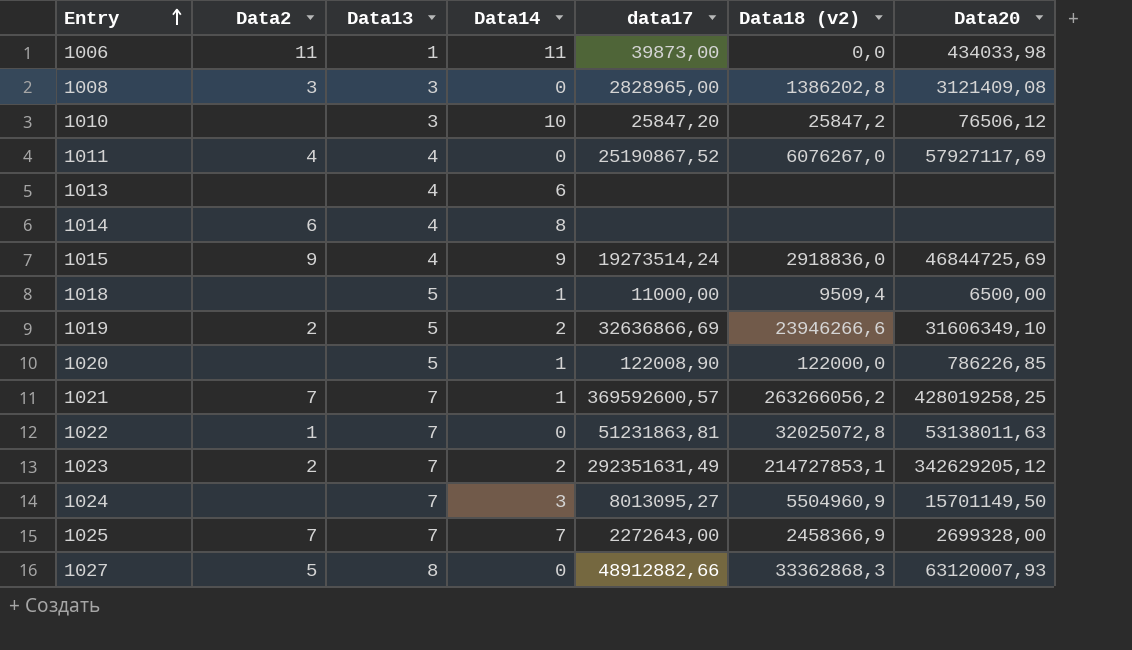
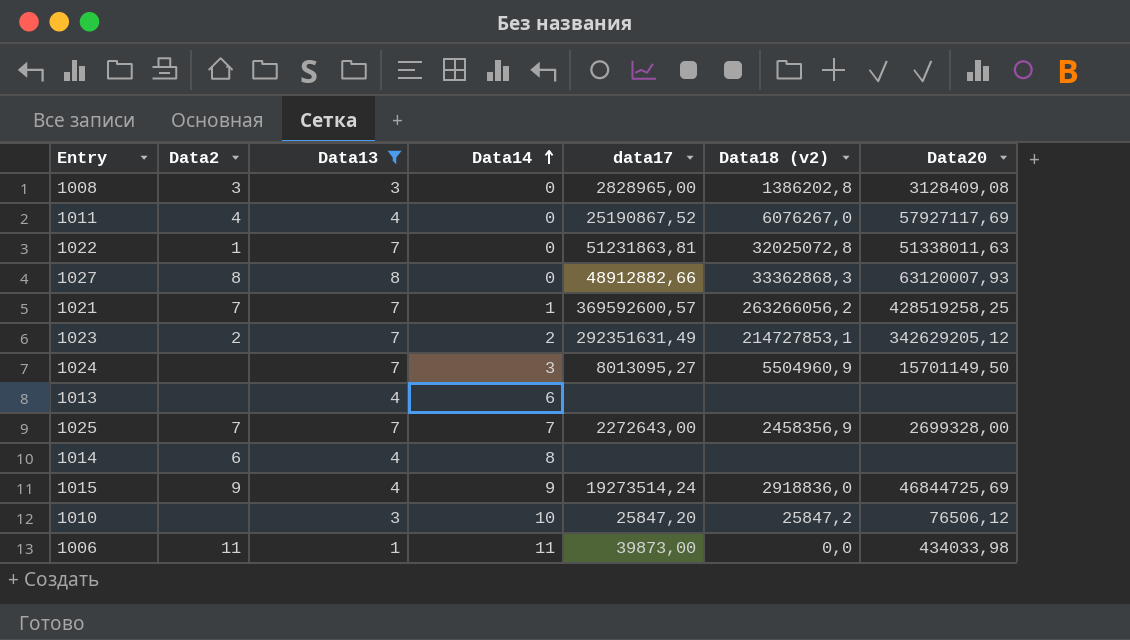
filter: none -> Data13 != 5
row order: Entry ascending -> Data14 ascending
1008 | Data20: 3121409,08 -> 3128409,08
1022 | Data20: 53138011,63 -> 51338011,63
1027 | Data2: 5 -> 8
1021 | Data20: 428019258,25 -> 428519258,25
1025 | Data18 (v2): 2458366,9 -> 2458356,9

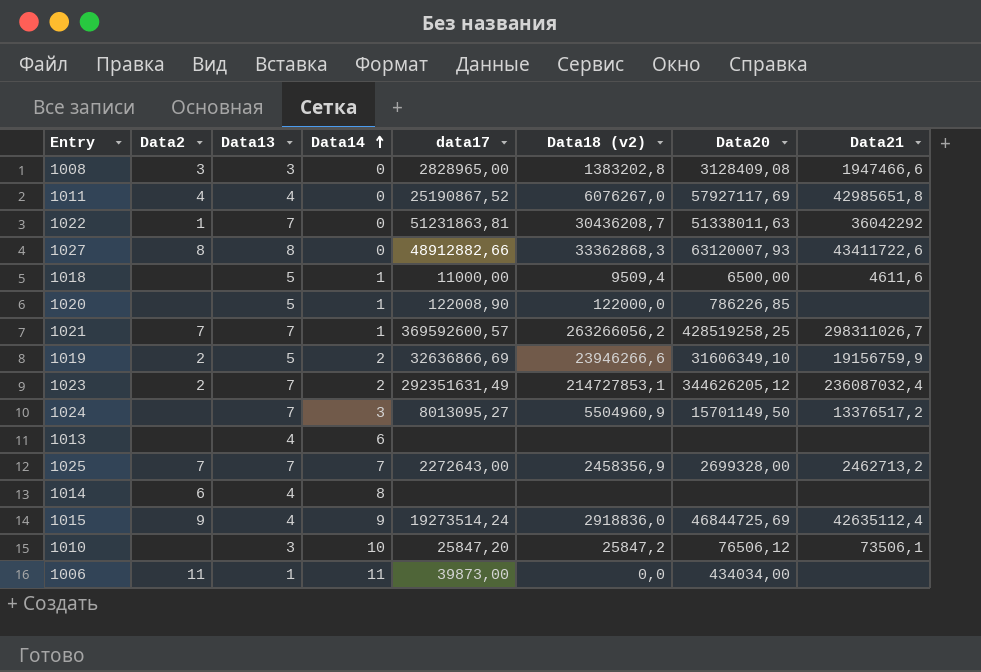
filter: Data13 != 5 -> none
column Data21 | position: none -> 8
1008 | Data18 (v2): 1386202,8 -> 1383202,8
1022 | Data18 (v2): 32025072,8 -> 30436208,7
1023 | Data20: 342629205,12 -> 344626205,12
1006 | Data20: 434033,98 -> 434034,00

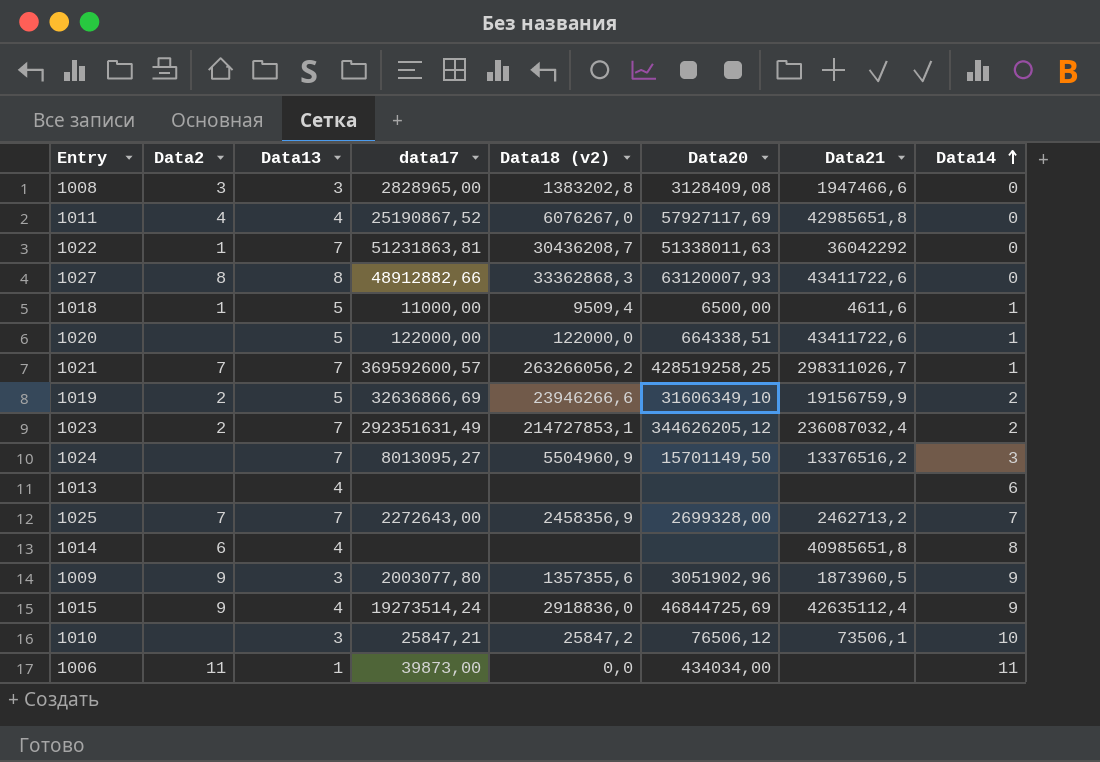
column Data14 | position: 4 -> 8
1018 | Data2: none -> 1
1020 | data17: 122008,90 -> 122000,00
1020 | Data20: 786226,85 -> 664338,51
1020 | Data21: none -> 43411722,6
1024 | Data21: 13376517,2 -> 13376516,2
1014 | Data21: none -> 40985651,8
row 1009: none -> 9 | 3 | 2003077,80 | 1357355,6 | 3051902,96 | 1873960,5 | 9
1010 | data17: 25847,20 -> 25847,21

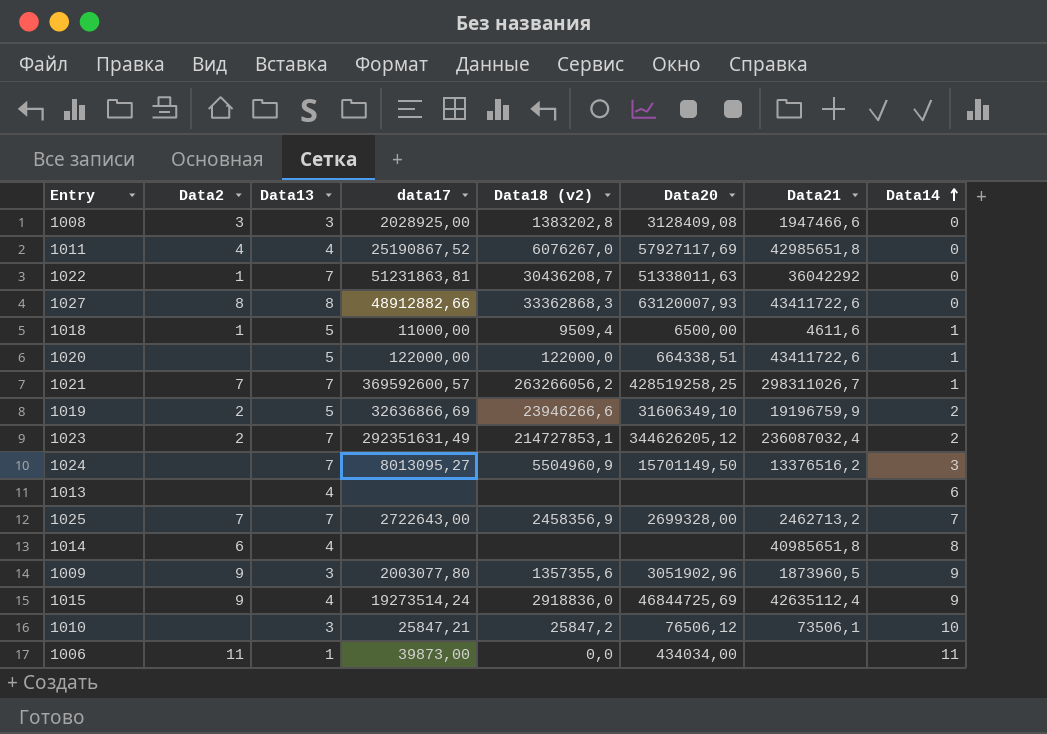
1008 | data17: 2828965,00 -> 2028925,00
1019 | Data21: 19156759,9 -> 19196759,9
1025 | data17: 2272643,00 -> 2722643,00

